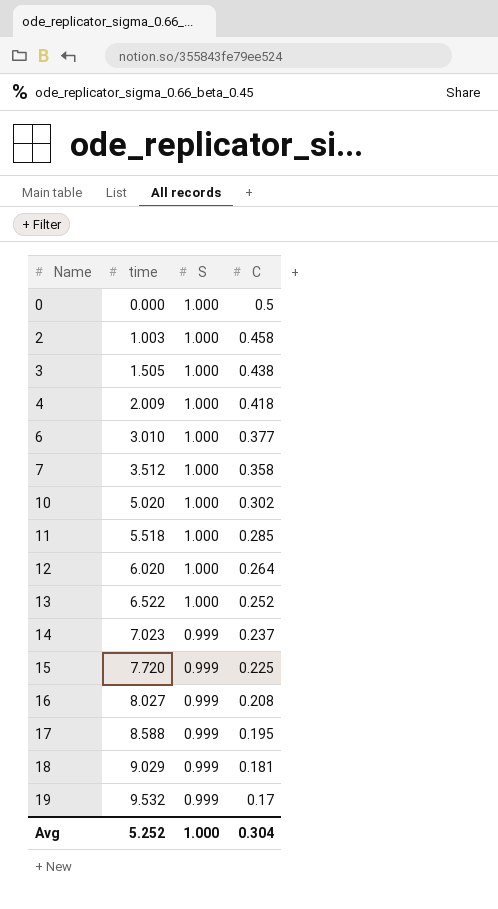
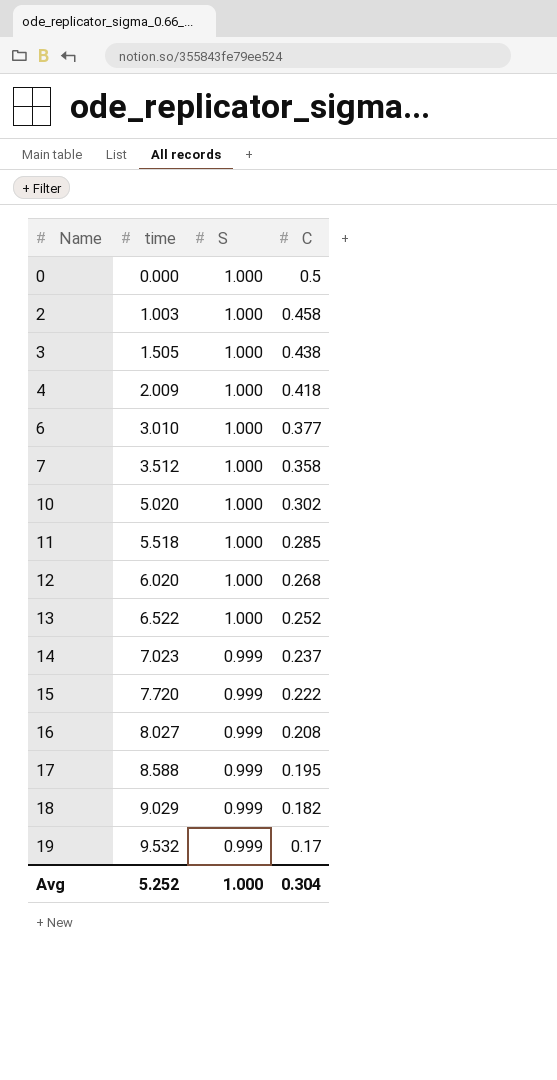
12 | C: 0.264 -> 0.268
15 | C: 0.225 -> 0.222
18 | C: 0.181 -> 0.182

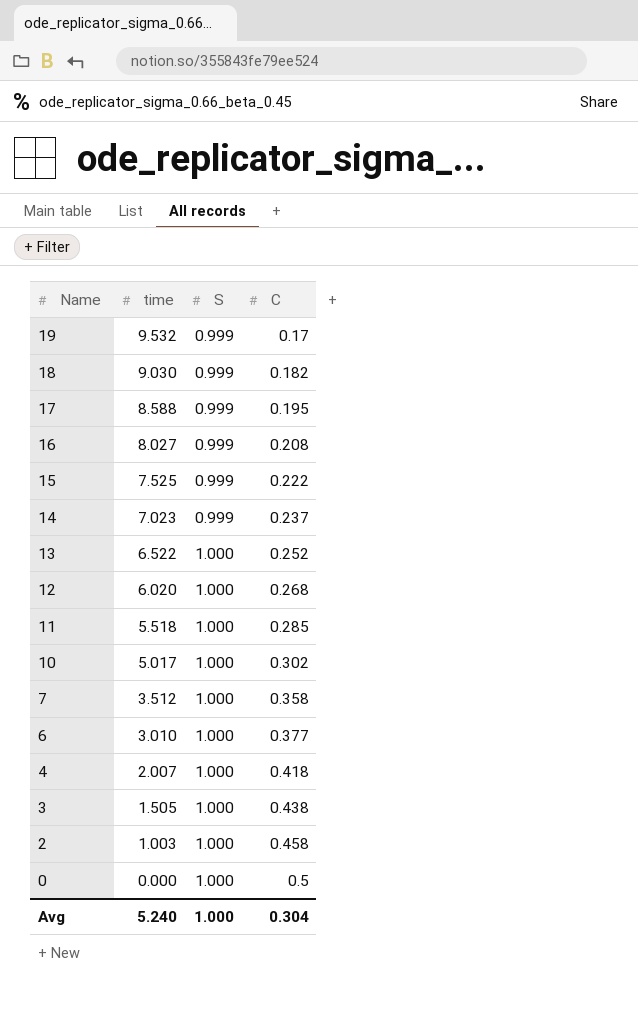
row order: Name ascending -> Name descending
18 | time: 9.029 -> 9.030
15 | time: 7.720 -> 7.525
10 | time: 5.020 -> 5.017
4 | time: 2.009 -> 2.007
Avg | time: 5.252 -> 5.240

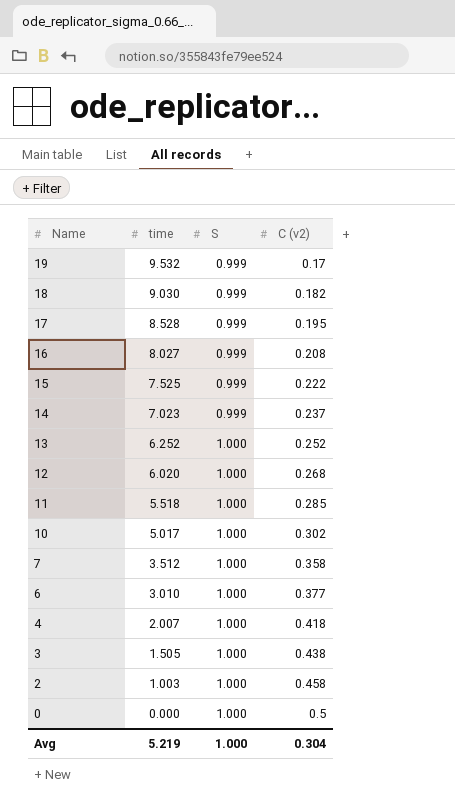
column name: C -> C (v2)
17 | time: 8.588 -> 8.528
13 | time: 6.522 -> 6.252
Avg | time: 5.240 -> 5.219

